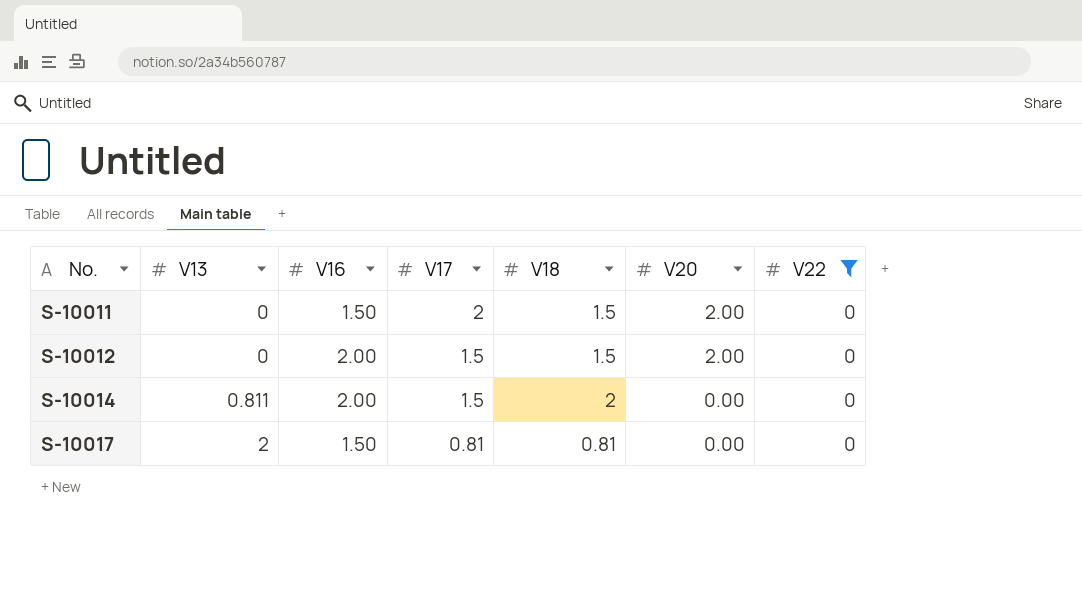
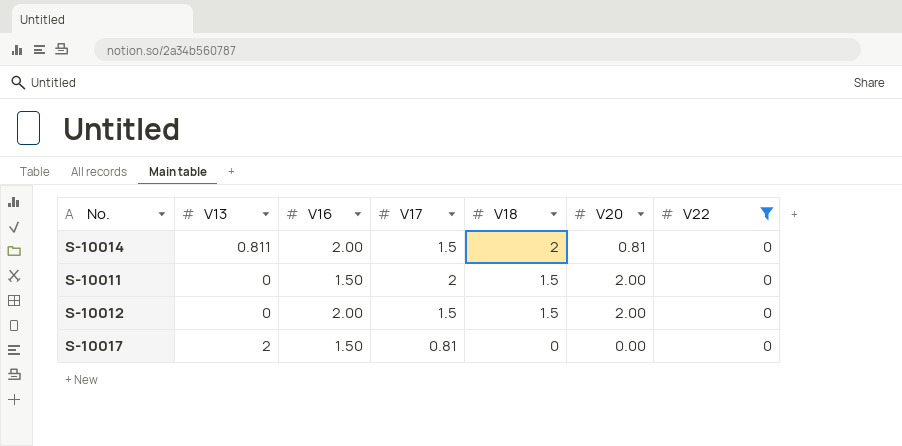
row order: No. ascending -> V18 descending
S-10014 | V20: 0.00 -> 0.81
S-10017 | V18: 0.81 -> 0

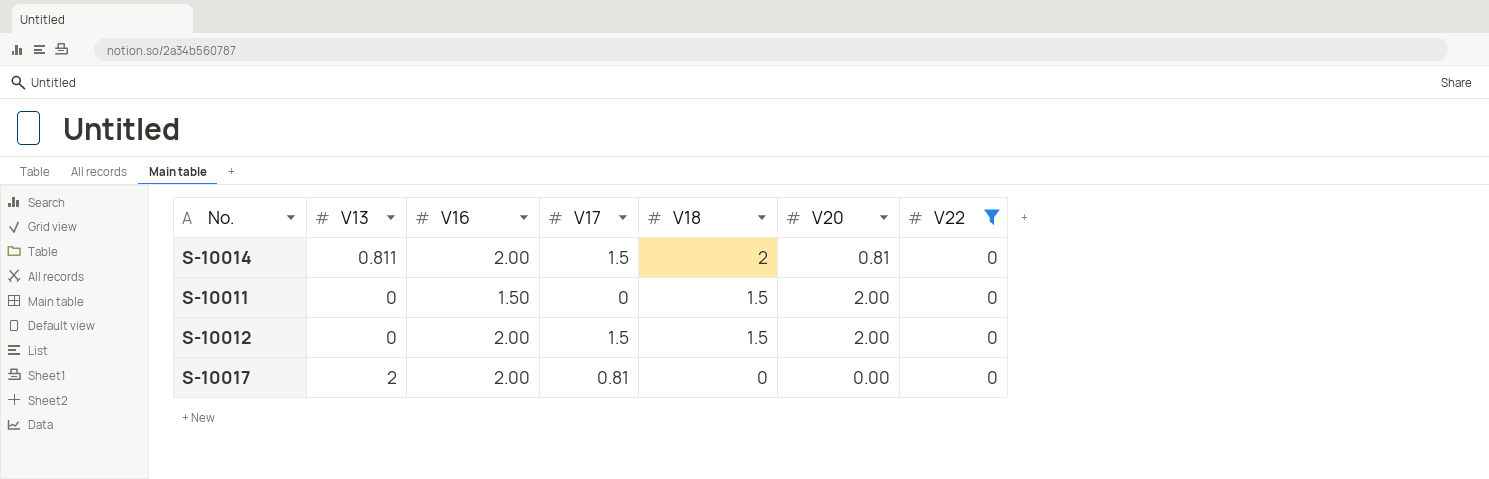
S-10011 | V17: 2 -> 0
S-10017 | V16: 1.50 -> 2.00

